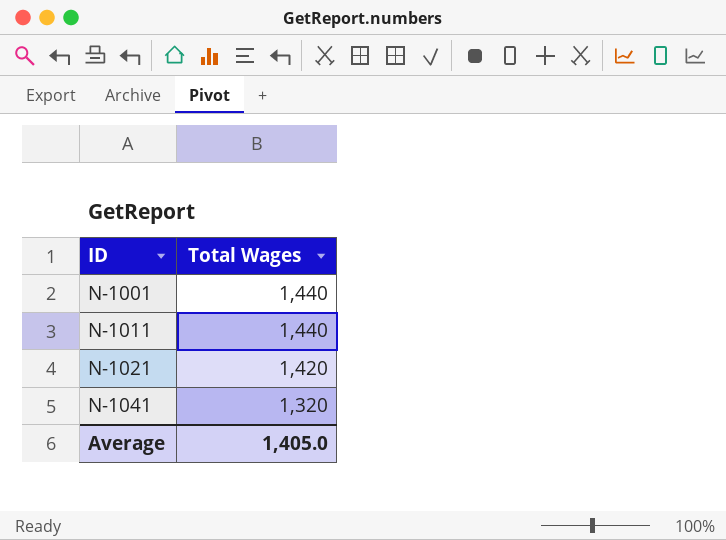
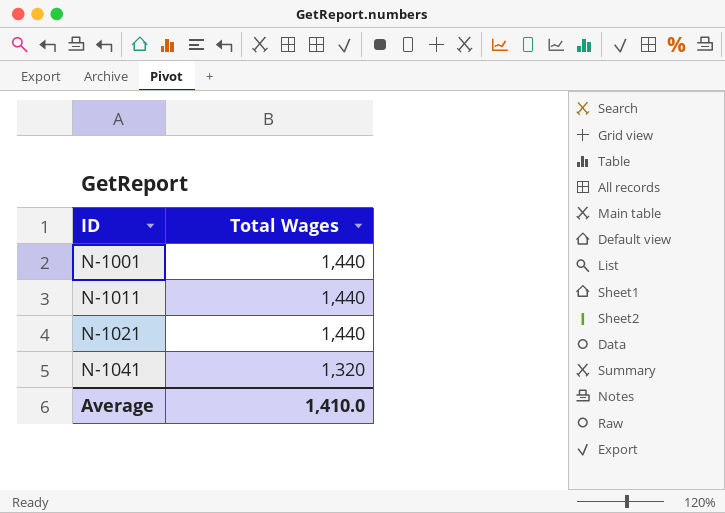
N-1021 | Total Wages: 1,420 -> 1,440
Average | Total Wages: 1,405.0 -> 1,410.0

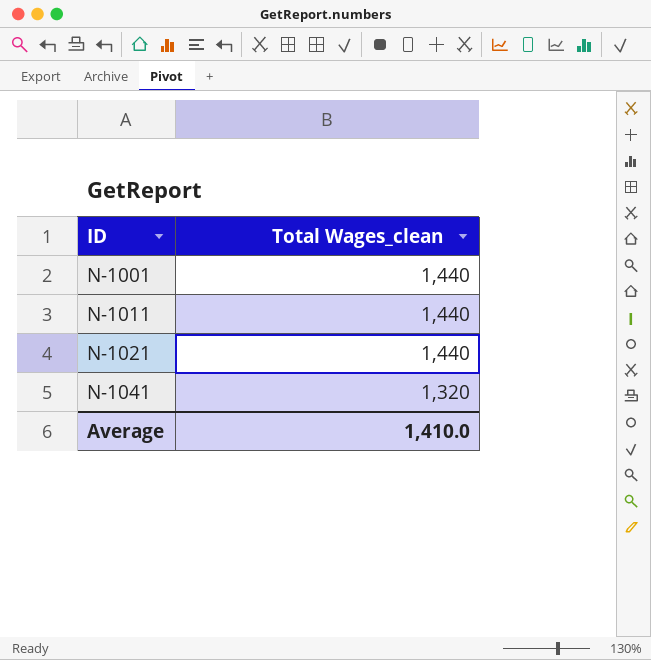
column name: Total Wages -> Total Wages_clean

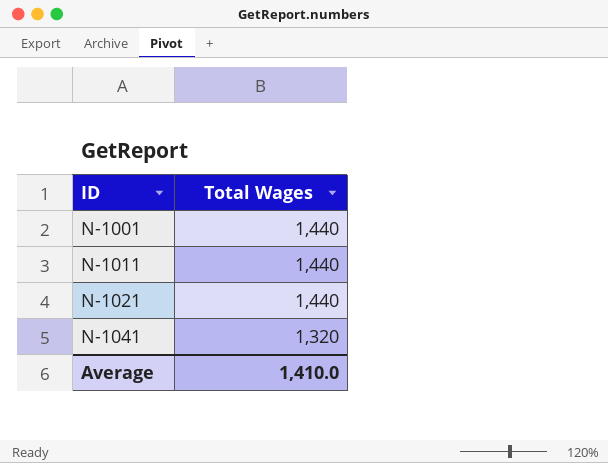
column name: Total Wages_clean -> Total Wages

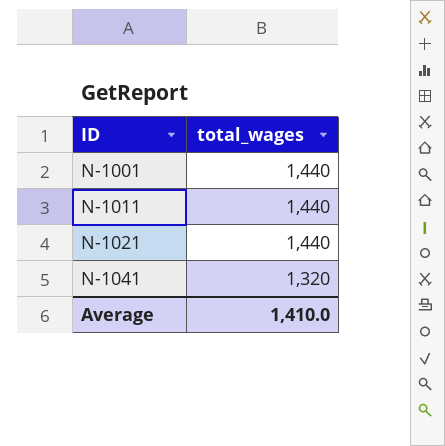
column name: Total Wages -> total_wages

